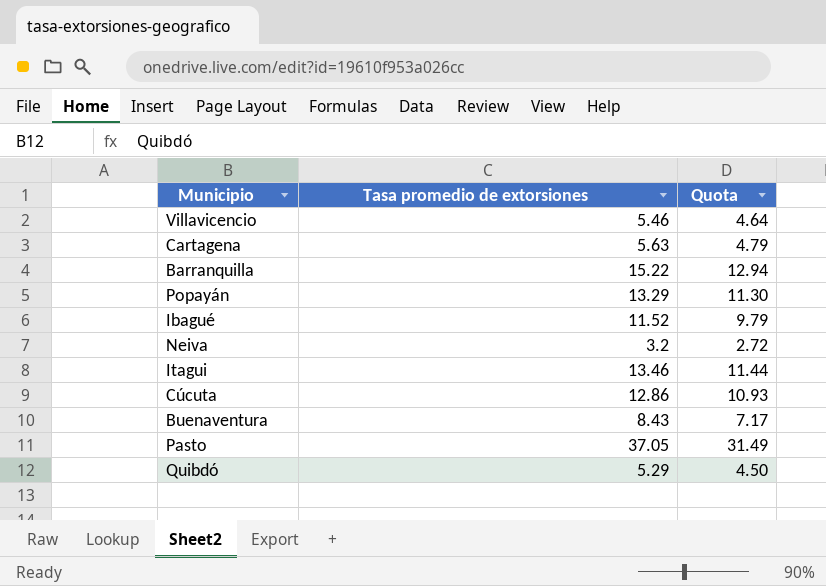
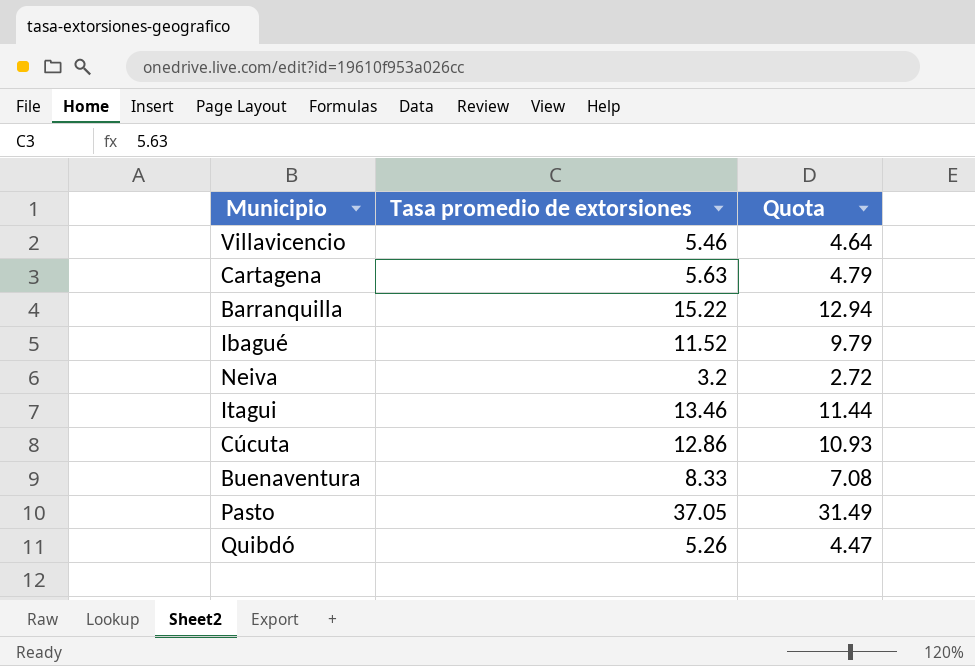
row Popayán: 13.29 | 11.30 -> none
Buenaventura | Tasa promedio de extorsiones: 8.43 -> 8.33
Buenaventura | Quota: 7.17 -> 7.08
Quibdó | Tasa promedio de extorsiones: 5.29 -> 5.26
Quibdó | Quota: 4.50 -> 4.47

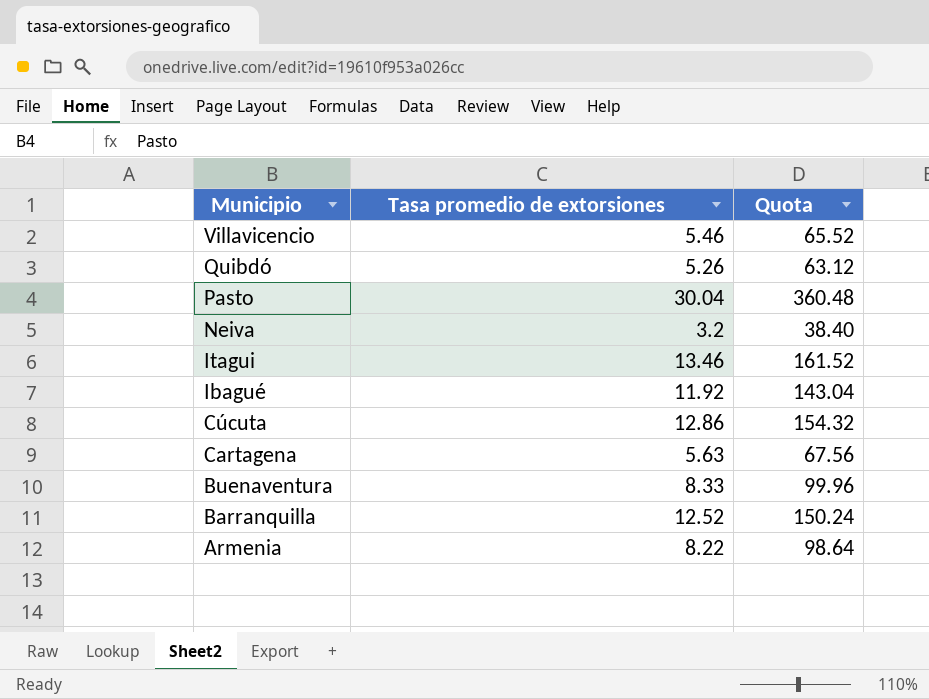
row order: none -> Municipio descending
column Quota | formula: [Tasa promedio de extorsiones] * 0.85 -> [Tasa promedio de extorsiones] * 12
Pasto | Tasa promedio de extorsiones: 37.05 -> 30.04
Ibagué | Tasa promedio de extorsiones: 11.52 -> 11.92
Barranquilla | Tasa promedio de extorsiones: 15.22 -> 12.52
row Armenia: none -> 8.22 | 98.64

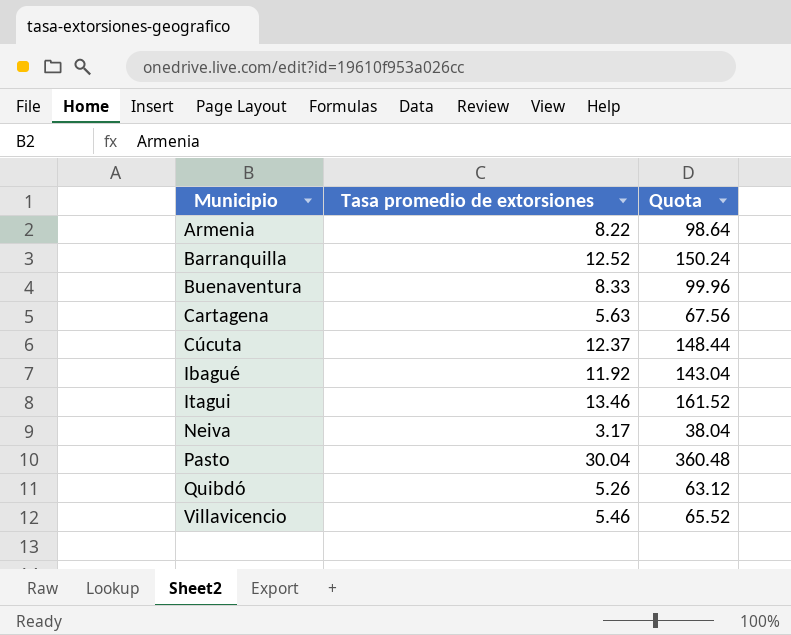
row order: Municipio descending -> Municipio ascending
Cúcuta | Tasa promedio de extorsiones: 12.86 -> 12.37
Cúcuta | Quota: 154.32 -> 148.44
Neiva | Tasa promedio de extorsiones: 3.2 -> 3.17
Neiva | Quota: 38.40 -> 38.04

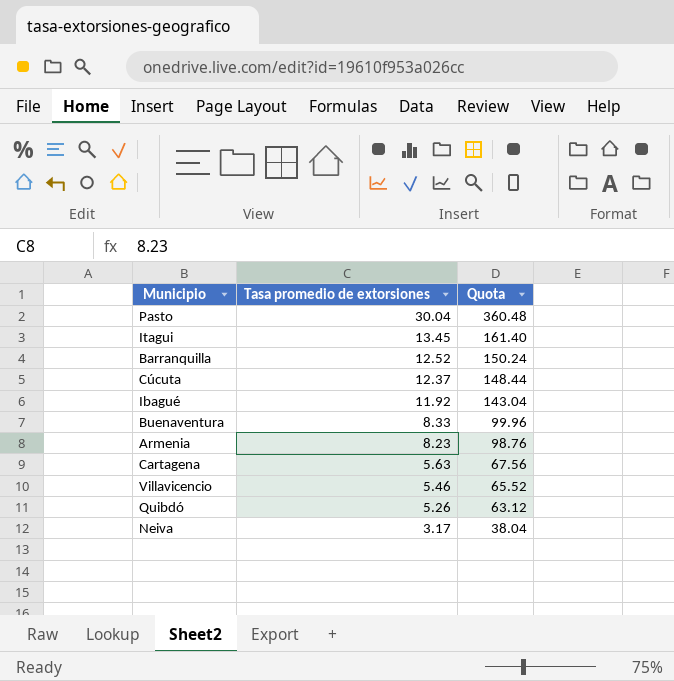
row order: Municipio ascending -> Tasa promedio de extorsiones descending
Itagui | Tasa promedio de extorsiones: 13.46 -> 13.45
Itagui | Quota: 161.52 -> 161.40
Armenia | Tasa promedio de extorsiones: 8.22 -> 8.23
Armenia | Quota: 98.64 -> 98.76

